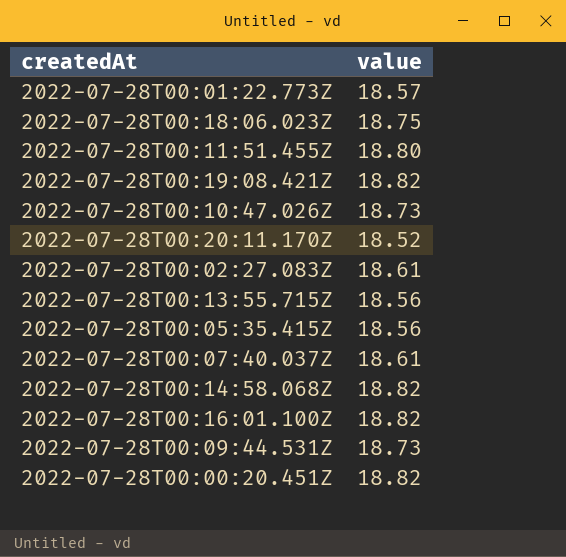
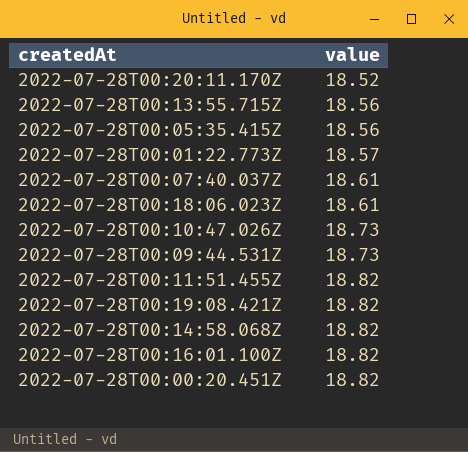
row order: none -> value ascending
row 2022-07-28T00:02:27.083Z: 18.61 -> none
2022-07-28T00:18:06.023Z | value: 18.75 -> 18.61
2022-07-28T00:11:51.455Z | value: 18.80 -> 18.82

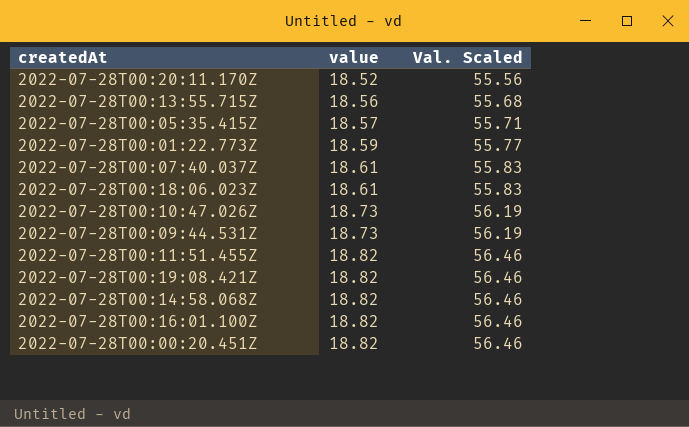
column Val. Scaled | formula: none -> [value] * 3
2022-07-28T00:05:35.415Z | value: 18.56 -> 18.57
2022-07-28T00:01:22.773Z | value: 18.57 -> 18.59

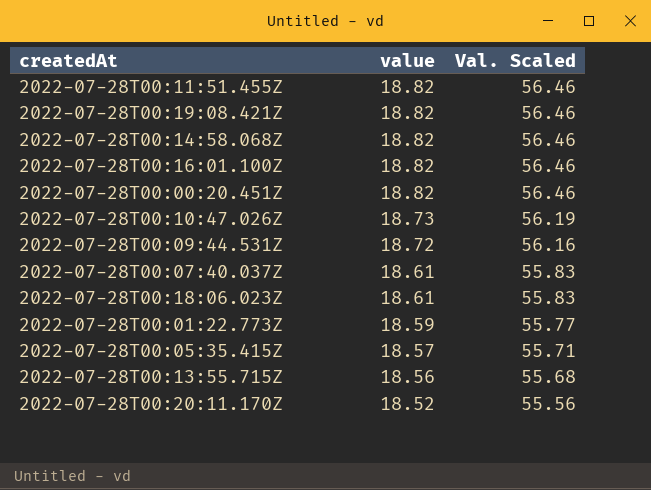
row order: value ascending -> value descending
2022-07-28T00:09:44.531Z | value: 18.73 -> 18.72
2022-07-28T00:09:44.531Z | Val. Scaled: 56.19 -> 56.16

